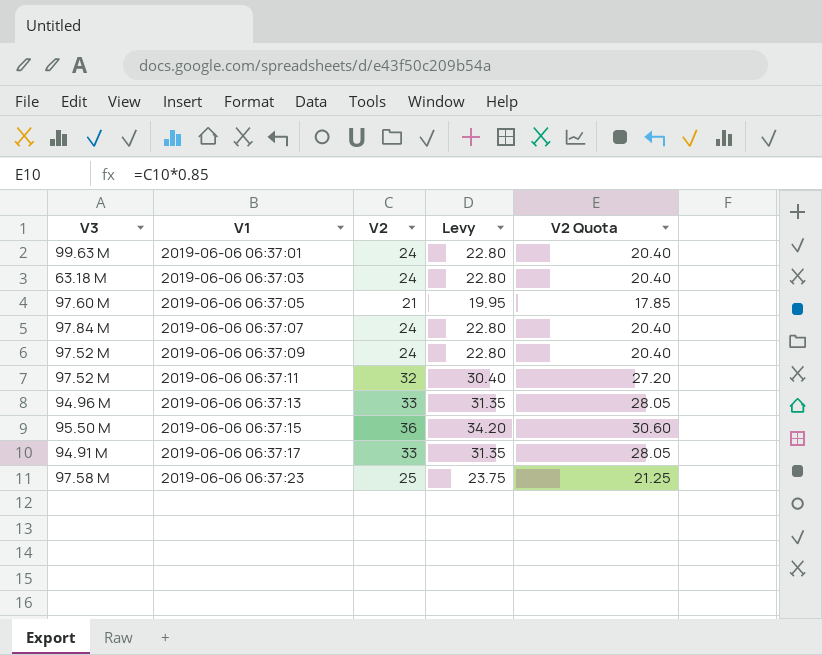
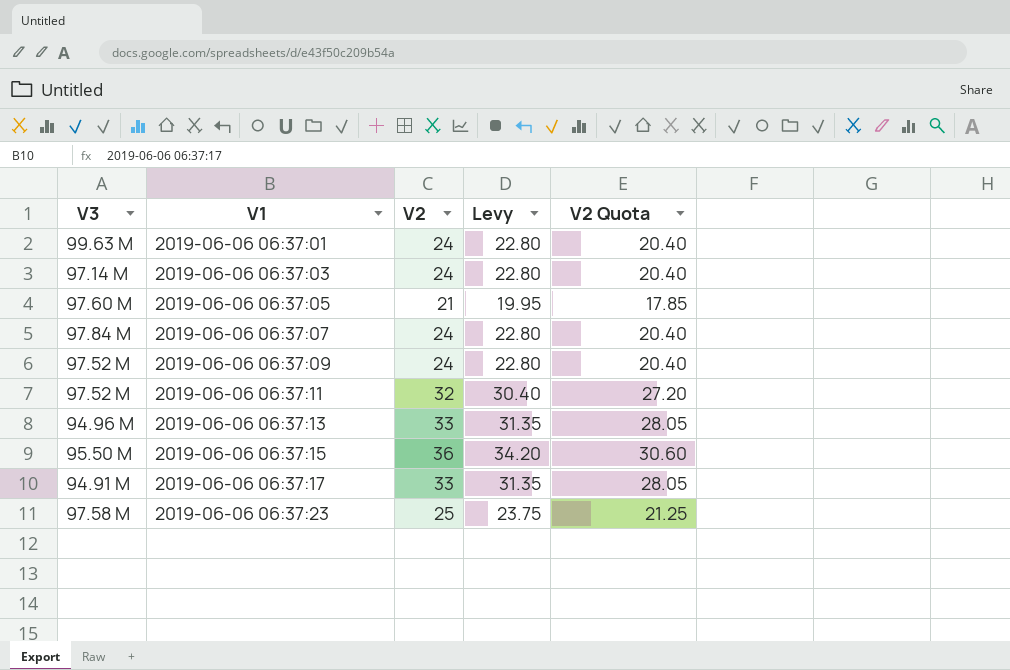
2019-06-06 06:37:03 | V3: 63.18 M -> 97.14 M

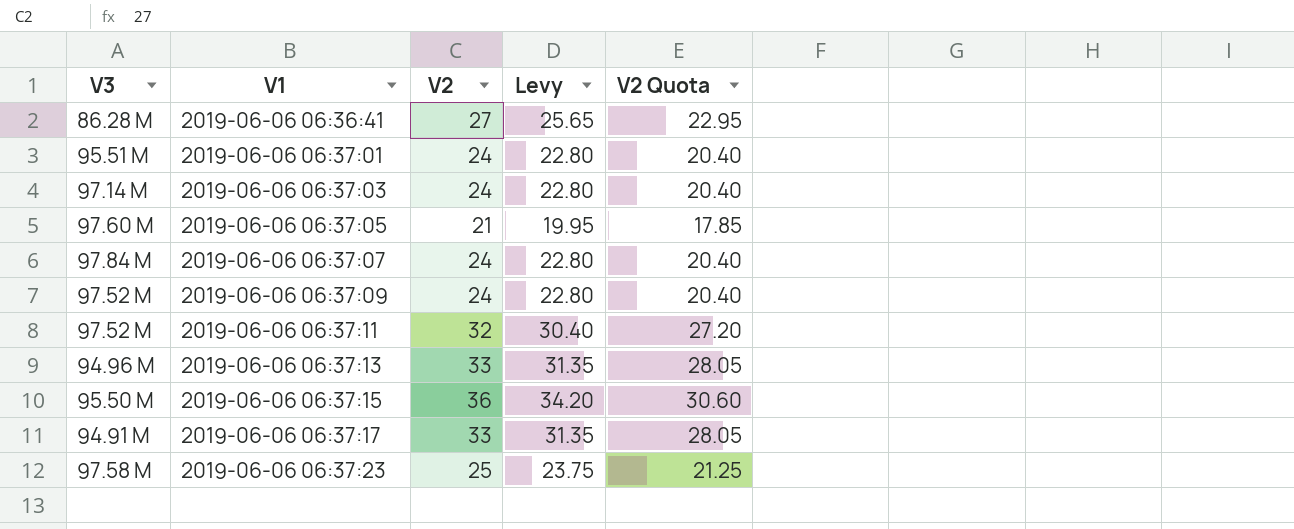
row 2019-06-06 06:36:41: none -> 86.28 M | 27 | 25.65 | 22.95
2019-06-06 06:37:01 | V3: 99.63 M -> 95.51 M

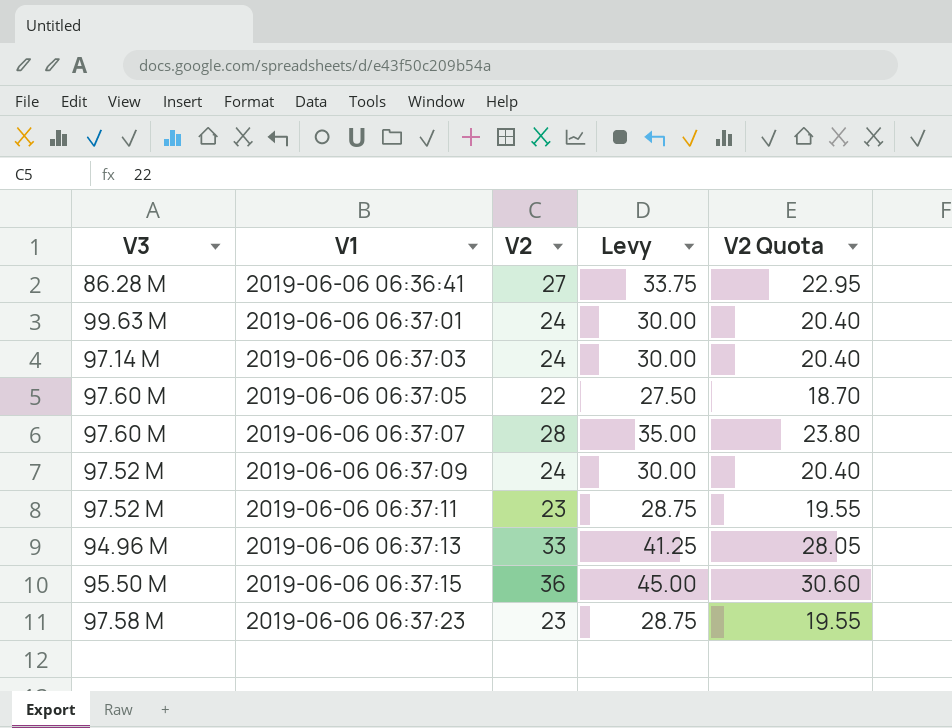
column Levy | formula: [V2] * 0.95 -> [V2] * 1.25
row 2019-06-06 06:37:17: 94.91 M | 33 | 31.35 | 28.05 -> none
2019-06-06 06:37:01 | V3: 95.51 M -> 99.63 M
2019-06-06 06:37:05 | V2: 21 -> 22
2019-06-06 06:37:05 | V2 Quota: 17.85 -> 18.70
2019-06-06 06:37:07 | V3: 97.84 M -> 97.60 M
2019-06-06 06:37:07 | V2: 24 -> 28
2019-06-06 06:37:07 | V2 Quota: 20.40 -> 23.80
2019-06-06 06:37:11 | V2: 32 -> 23
2019-06-06 06:37:11 | V2 Quota: 27.20 -> 19.55
2019-06-06 06:37:23 | V2: 25 -> 23
2019-06-06 06:37:23 | V2 Quota: 21.25 -> 19.55

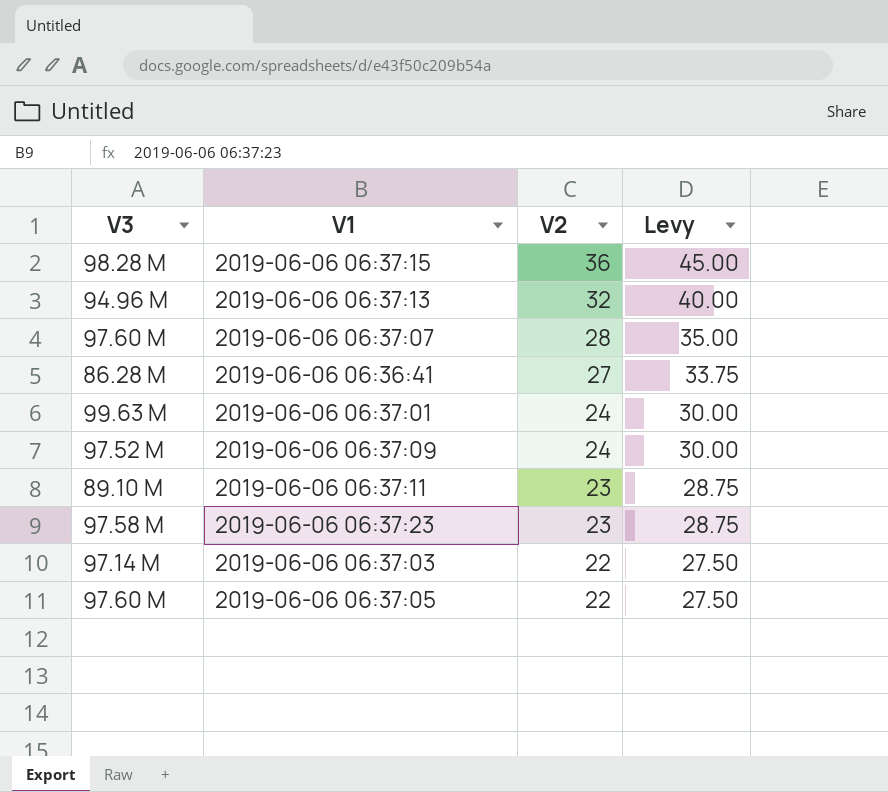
row order: V1 ascending -> V2 descending
column V2 Quota | formula: [V2] * 0.85 -> none
2019-06-06 06:37:15 | V3: 95.50 M -> 98.28 M
2019-06-06 06:37:13 | V2: 33 -> 32
2019-06-06 06:37:13 | Levy: 41.25 -> 40.00
2019-06-06 06:37:11 | V3: 97.52 M -> 89.10 M
2019-06-06 06:37:03 | V2: 24 -> 22
2019-06-06 06:37:03 | Levy: 30.00 -> 27.50

